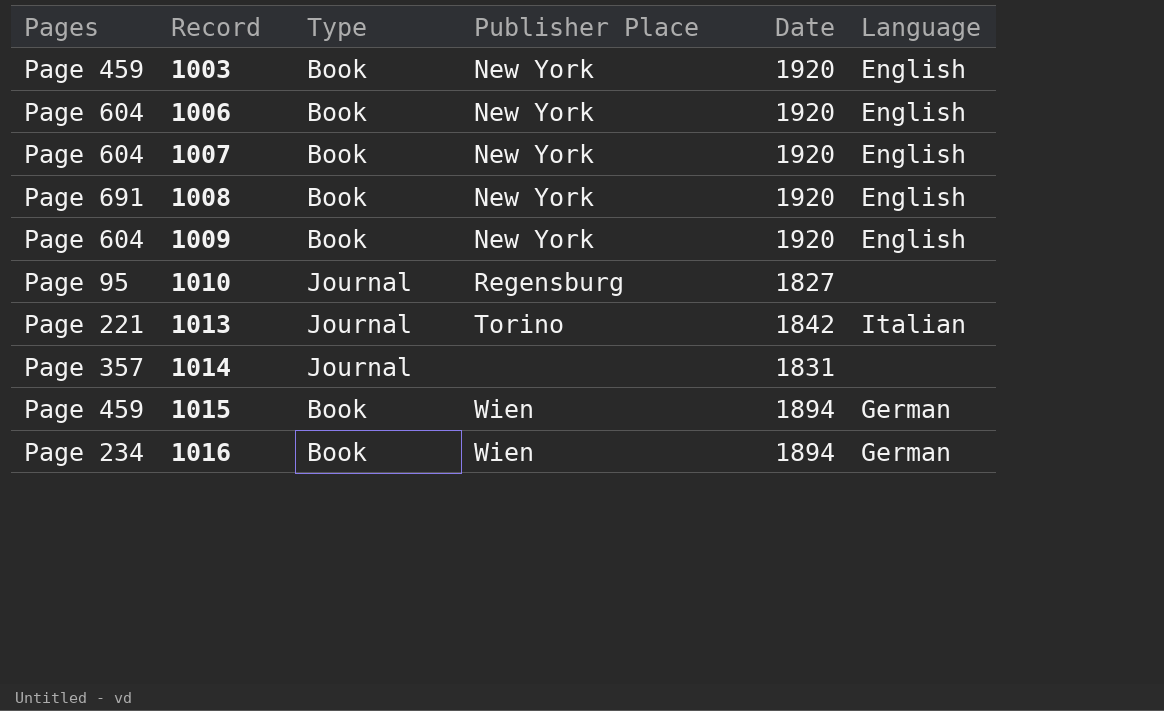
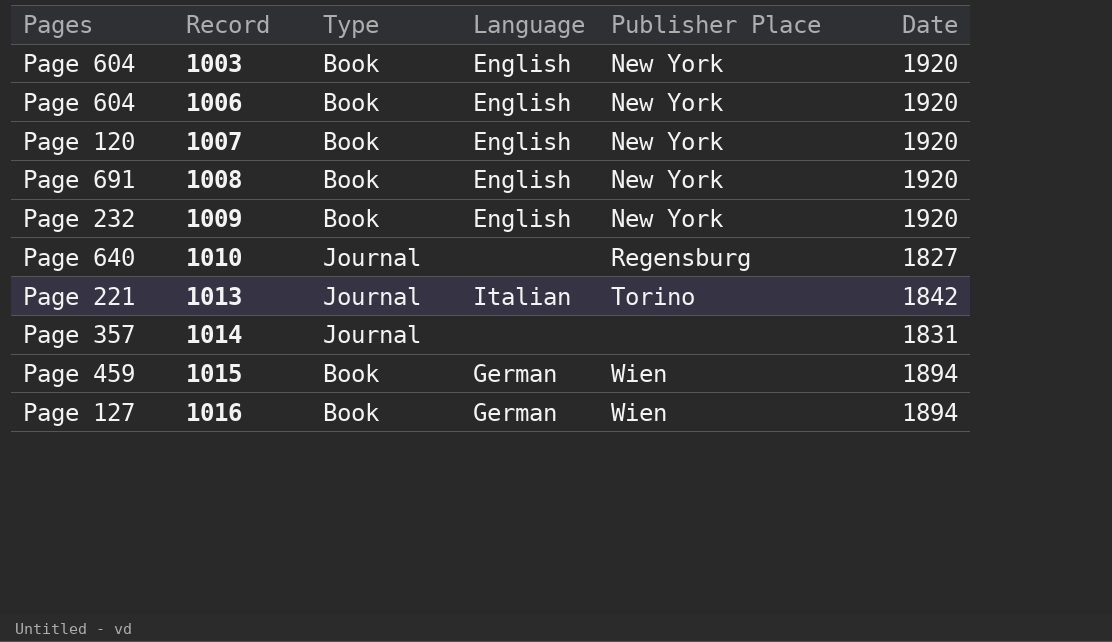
column Language | position: 6 -> 4
1003 | Pages: Page 459 -> Page 604
1007 | Pages: Page 604 -> Page 120
1009 | Pages: Page 604 -> Page 232
1010 | Pages: Page 95 -> Page 640
1016 | Pages: Page 234 -> Page 127

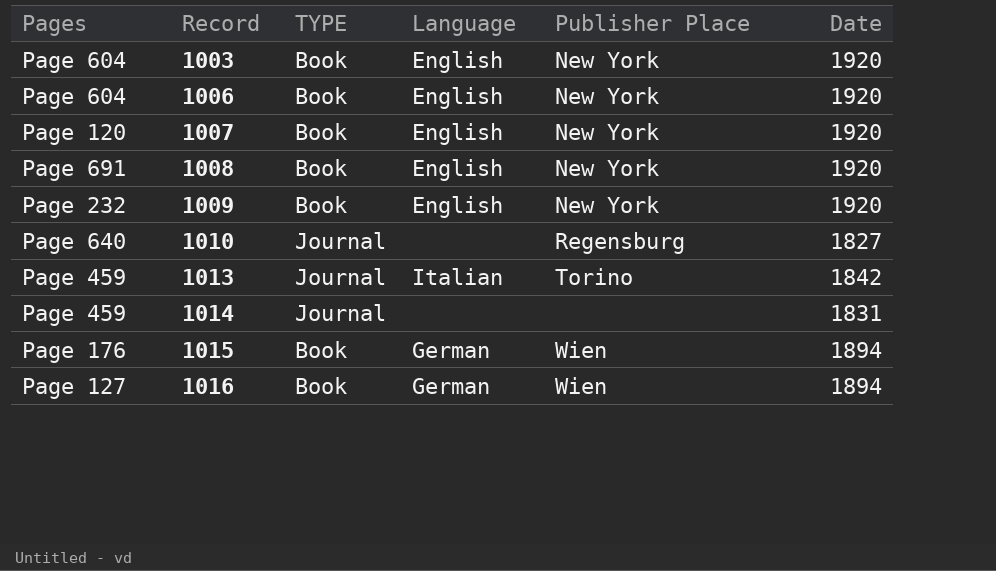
column name: Type -> TYPE
1013 | Pages: Page 221 -> Page 459
1014 | Pages: Page 357 -> Page 459
1015 | Pages: Page 459 -> Page 176

